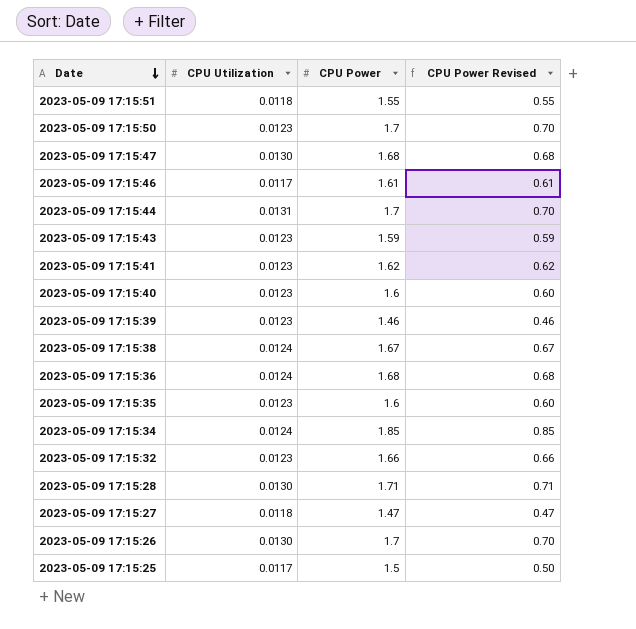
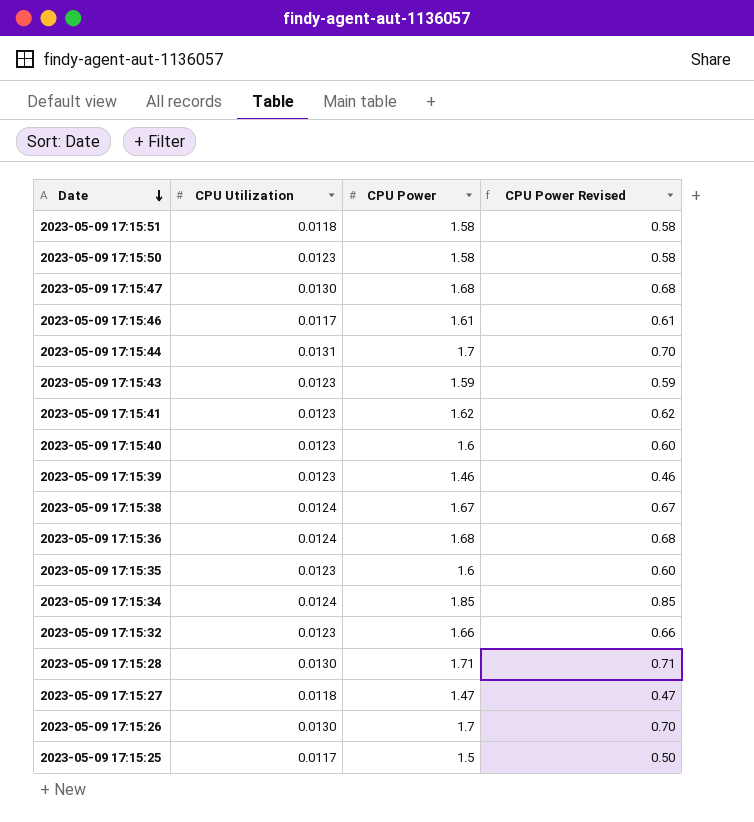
2023-05-09 17:15:51 | CPU Power: 1.55 -> 1.58
2023-05-09 17:15:51 | CPU Power Revised: 0.55 -> 0.58
2023-05-09 17:15:50 | CPU Power: 1.7 -> 1.58
2023-05-09 17:15:50 | CPU Power Revised: 0.70 -> 0.58

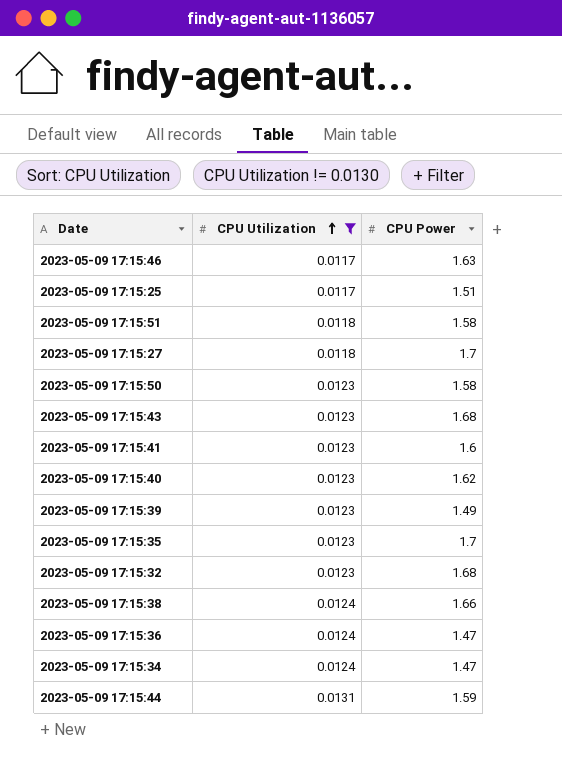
filter: none -> CPU Utilization != 0.0130
row order: Date descending -> CPU Utilization ascending
column CPU Power Revised | formula: [CPU Power] - 1 -> none
2023-05-09 17:15:46 | CPU Power: 1.61 -> 1.63
2023-05-09 17:15:25 | CPU Power: 1.5 -> 1.51
2023-05-09 17:15:27 | CPU Power: 1.47 -> 1.7
2023-05-09 17:15:43 | CPU Power: 1.59 -> 1.68
2023-05-09 17:15:41 | CPU Power: 1.62 -> 1.6
2023-05-09 17:15:40 | CPU Power: 1.6 -> 1.62
2023-05-09 17:15:39 | CPU Power: 1.46 -> 1.49
2023-05-09 17:15:35 | CPU Power: 1.6 -> 1.7
2023-05-09 17:15:32 | CPU Power: 1.66 -> 1.68
2023-05-09 17:15:38 | CPU Power: 1.67 -> 1.66
2023-05-09 17:15:36 | CPU Power: 1.68 -> 1.47
2023-05-09 17:15:34 | CPU Power: 1.85 -> 1.47
2023-05-09 17:15:44 | CPU Power: 1.7 -> 1.59

